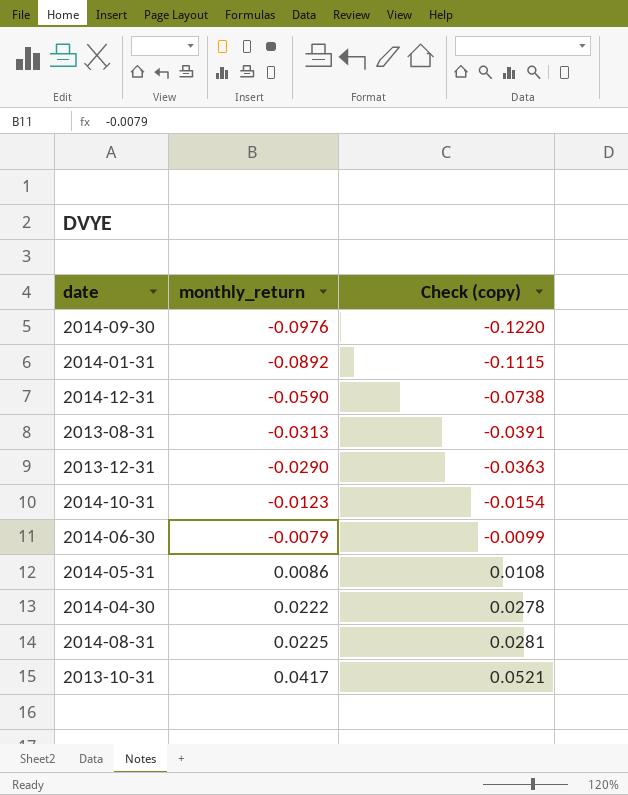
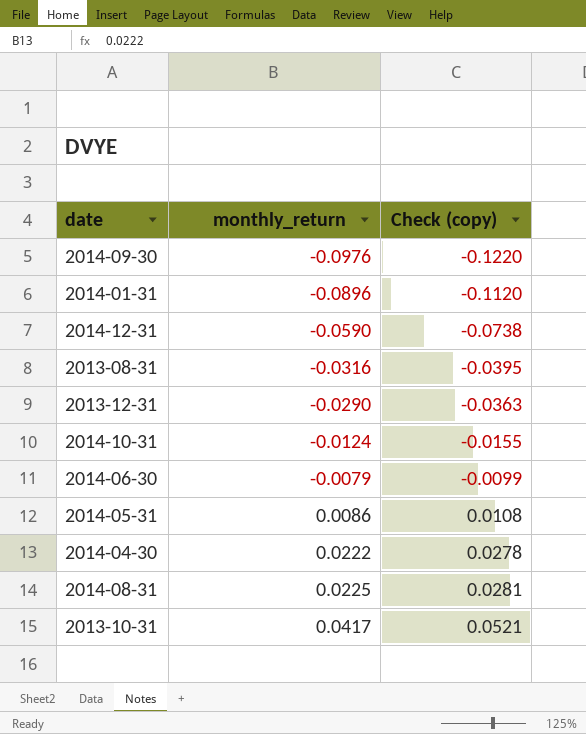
2014-01-31 | monthly_return: -0.0892 -> -0.0896
2014-01-31 | Check (copy): -0.1115 -> -0.1120
2013-08-31 | monthly_return: -0.0313 -> -0.0316
2013-08-31 | Check (copy): -0.0391 -> -0.0395
2014-10-31 | monthly_return: -0.0123 -> -0.0124
2014-10-31 | Check (copy): -0.0154 -> -0.0155

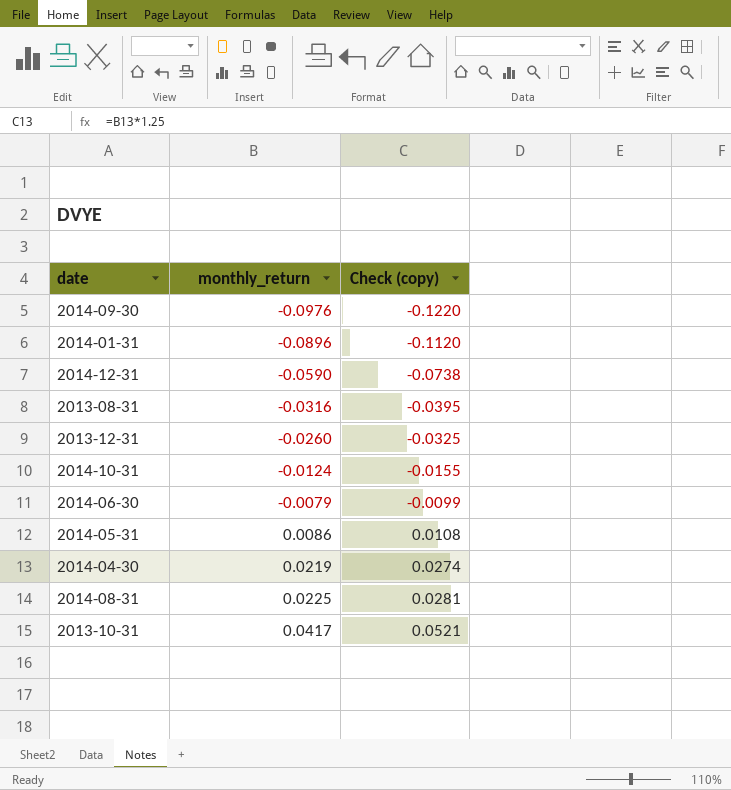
2013-12-31 | monthly_return: -0.0290 -> -0.0260
2013-12-31 | Check (copy): -0.0363 -> -0.0325
2014-04-30 | monthly_return: 0.0222 -> 0.0219
2014-04-30 | Check (copy): 0.0278 -> 0.0274

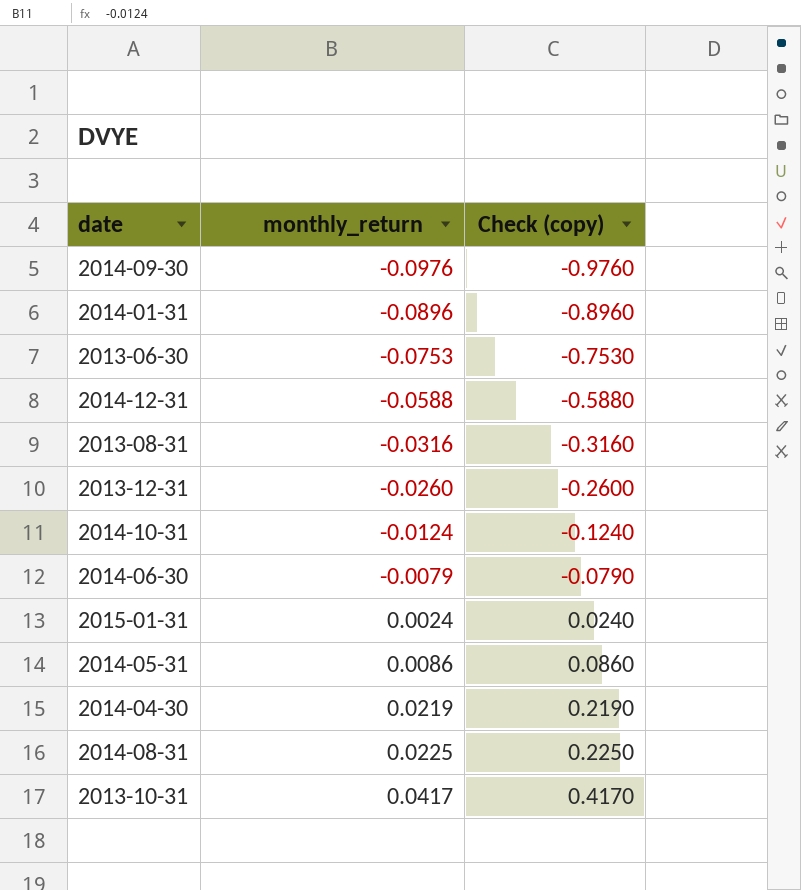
column Check (copy) | formula: [monthly_return] * 1.25 -> [monthly_return] * 10
row 2013-06-30: none -> -0.0753 | -0.7530
2014-12-31 | monthly_return: -0.0590 -> -0.0588
row 2015-01-31: none -> 0.0024 | 0.0240

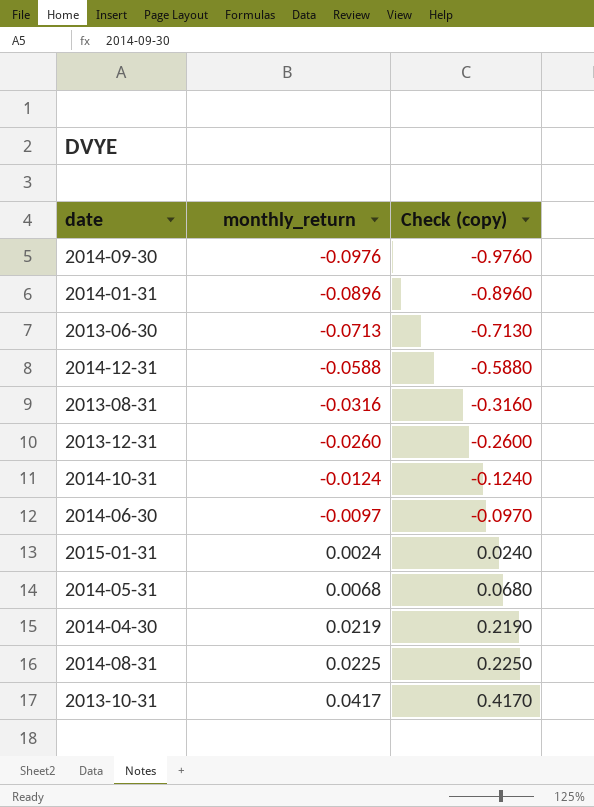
2013-06-30 | monthly_return: -0.0753 -> -0.0713
2013-06-30 | Check (copy): -0.7530 -> -0.7130
2014-06-30 | monthly_return: -0.0079 -> -0.0097
2014-06-30 | Check (copy): -0.0790 -> -0.0970
2014-05-31 | monthly_return: 0.0086 -> 0.0068
2014-05-31 | Check (copy): 0.0860 -> 0.0680

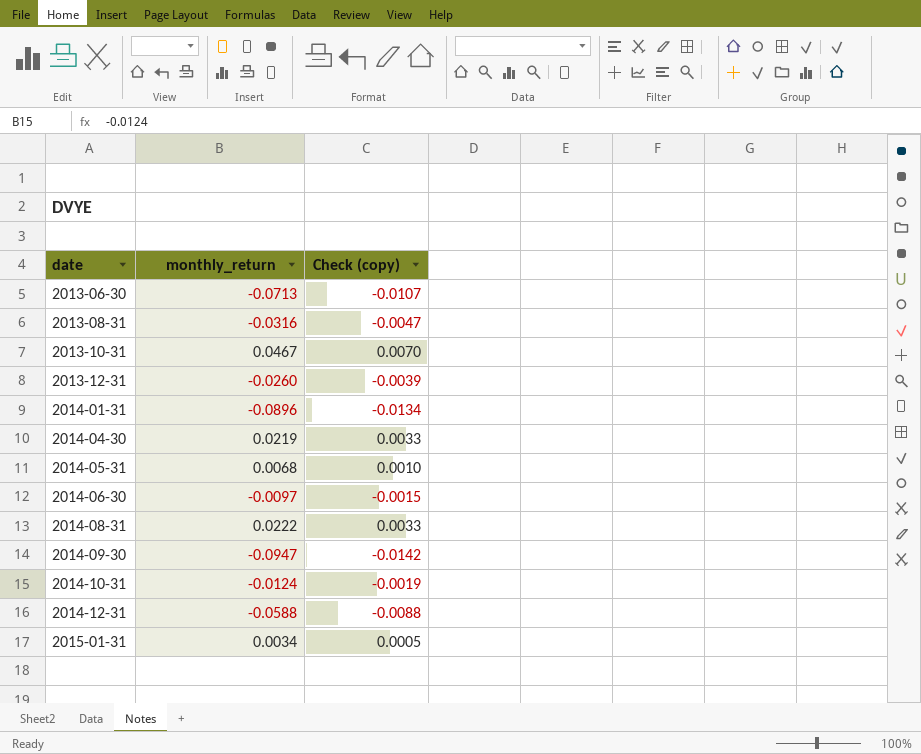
row order: monthly_return ascending -> date ascending
column Check (copy) | formula: [monthly_return] * 10 -> [monthly_return] * 0.15
2013-10-31 | monthly_return: 0.0417 -> 0.0467
2014-08-31 | monthly_return: 0.0225 -> 0.0222
2014-09-30 | monthly_return: -0.0976 -> -0.0947
2015-01-31 | monthly_return: 0.0024 -> 0.0034

